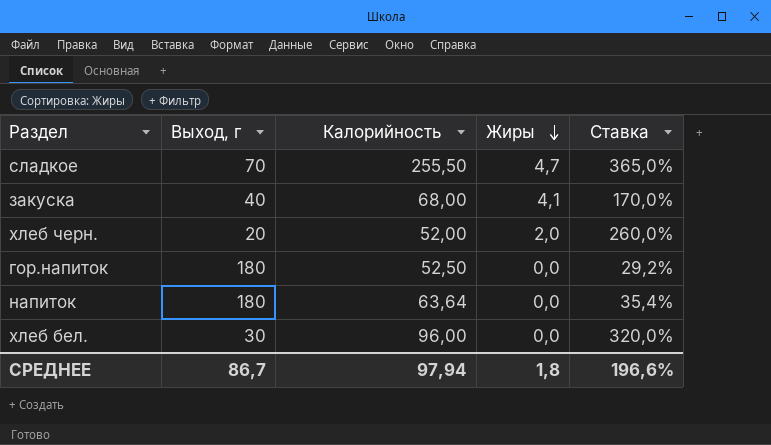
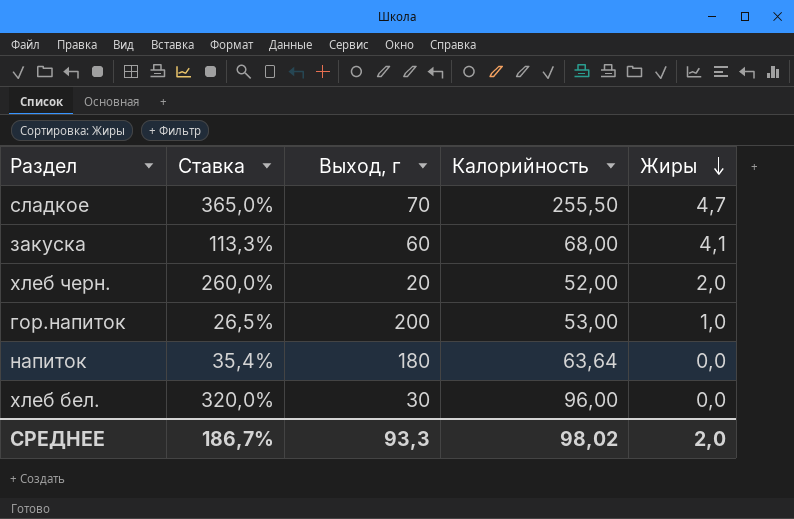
column Ставка | position: 5 -> 2
закуска | Ставка: 170,0% -> 113,3%
закуска | Выход, г: 40 -> 60
гор.напиток | Ставка: 29,2% -> 26,5%
гор.напиток | Выход, г: 180 -> 200
гор.напиток | Калорийность: 52,50 -> 53,00
гор.напиток | Жиры: 0,0 -> 1,0
СРЕДНЕЕ | Ставка: 196,6% -> 186,7%
СРЕДНЕЕ | Выход, г: 86,7 -> 93,3
СРЕДНЕЕ | Калорийность: 97,94 -> 98,02
СРЕДНЕЕ | Жиры: 1,8 -> 2,0

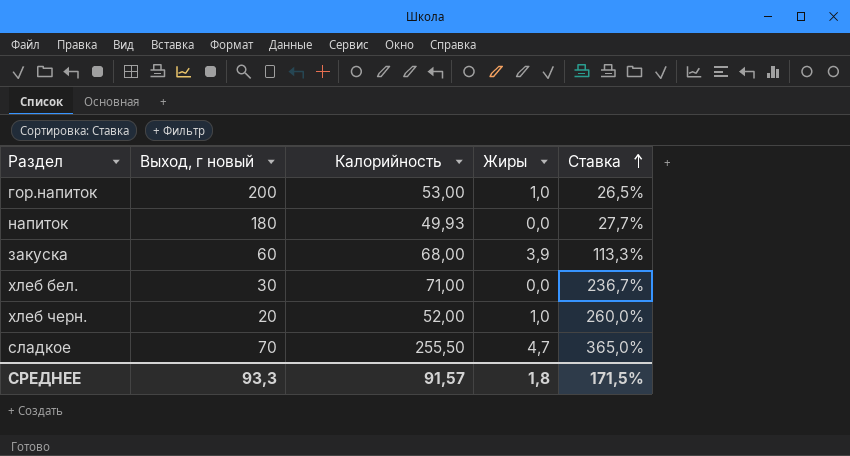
row order: Жиры descending -> Ставка ascending
column name: Выход, г -> Выход, г новый
column Ставка | position: 2 -> 5
напиток | Калорийность: 63,64 -> 49,93
напиток | Ставка: 35,4% -> 27,7%
закуска | Жиры: 4,1 -> 3,9
хлеб бел. | Калорийность: 96,00 -> 71,00
хлеб бел. | Ставка: 320,0% -> 236,7%
хлеб черн. | Жиры: 2,0 -> 1,0
СРЕДНЕЕ | Калорийность: 98,02 -> 91,57
СРЕДНЕЕ | Жиры: 2,0 -> 1,8
СРЕДНЕЕ | Ставка: 186,7% -> 171,5%

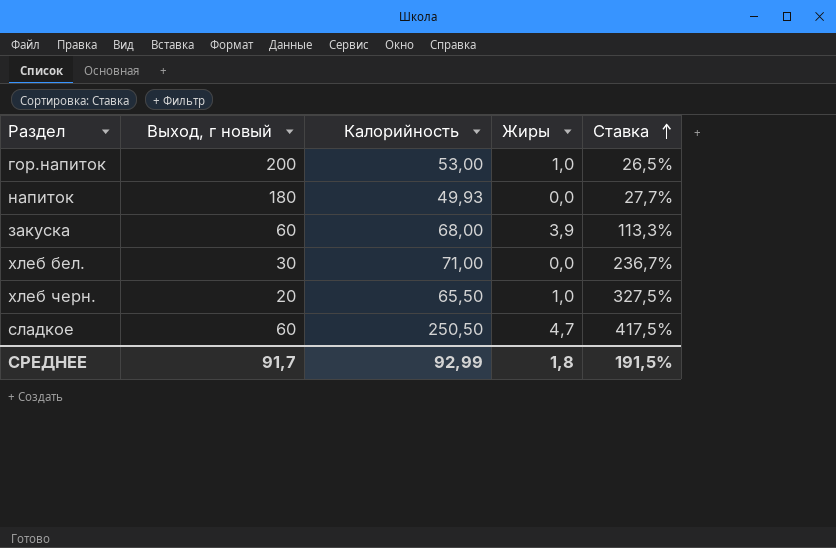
хлеб черн. | Калорийность: 52,00 -> 65,50
хлеб черн. | Ставка: 260,0% -> 327,5%
сладкое | Выход, г новый: 70 -> 60
сладкое | Калорийность: 255,50 -> 250,50
сладкое | Ставка: 365,0% -> 417,5%
СРЕДНЕЕ | Выход, г новый: 93,3 -> 91,7
СРЕДНЕЕ | Калорийность: 91,57 -> 92,99
СРЕДНЕЕ | Ставка: 171,5% -> 191,5%

